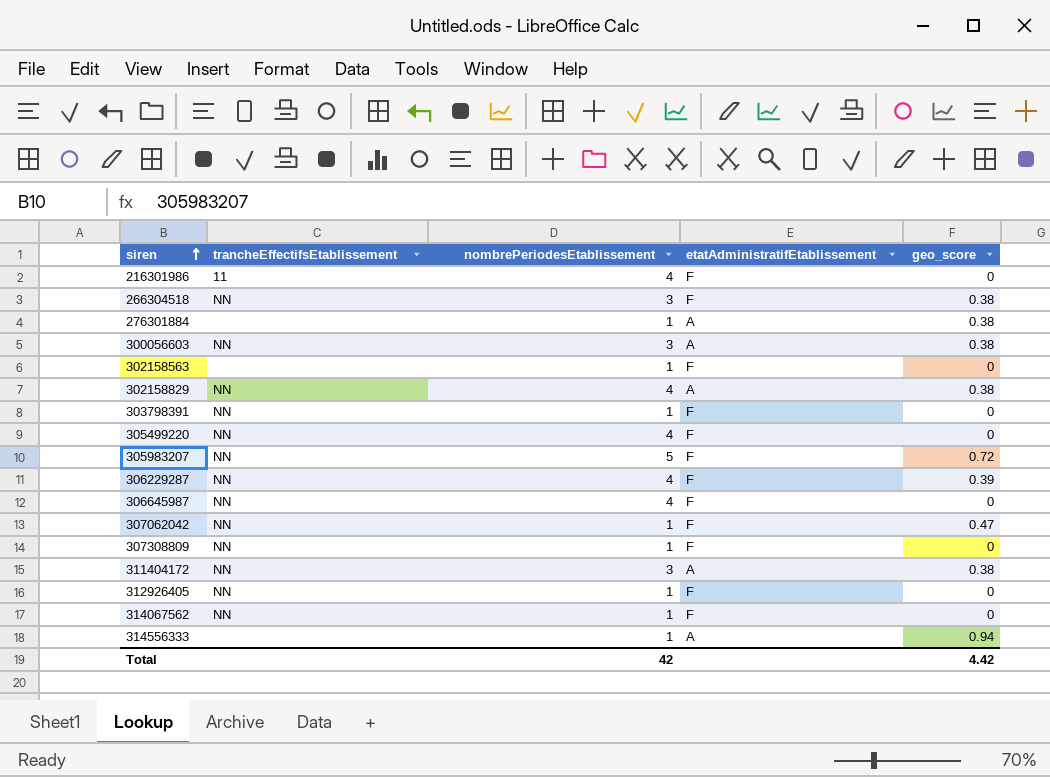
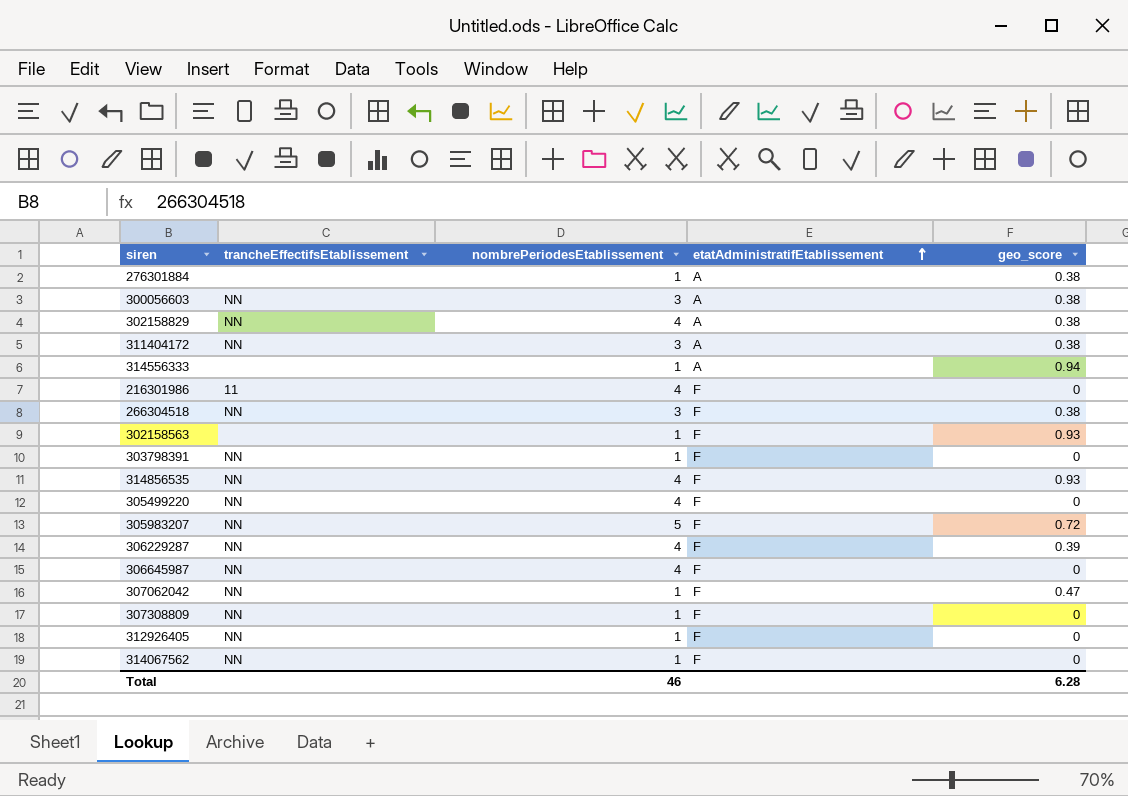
row order: siren ascending -> etatAdministratifEtablissement ascending
302158563 | geo_score: 0 -> 0.93
row 314856535: none -> NN | 4 | F | 0.93
Total | nombrePeriodesEtablissement: 42 -> 46
Total | geo_score: 4.42 -> 6.28

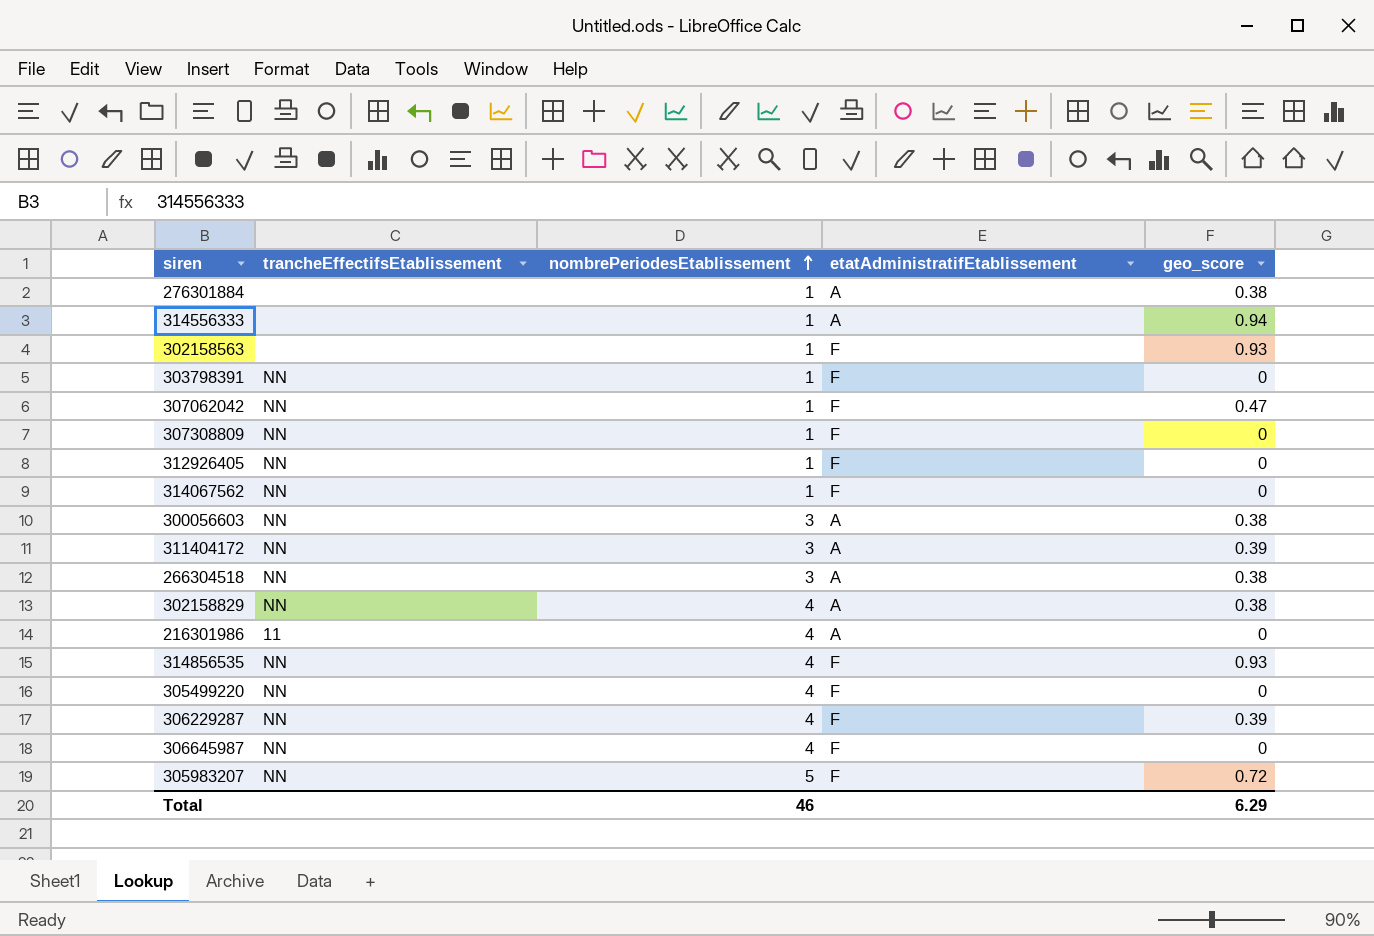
row order: etatAdministratifEtablissement ascending -> nombrePeriodesEtablissement ascending
311404172 | geo_score: 0.38 -> 0.39
266304518 | etatAdministratifEtablissement: F -> A
216301986 | etatAdministratifEtablissement: F -> A
Total | geo_score: 6.28 -> 6.29

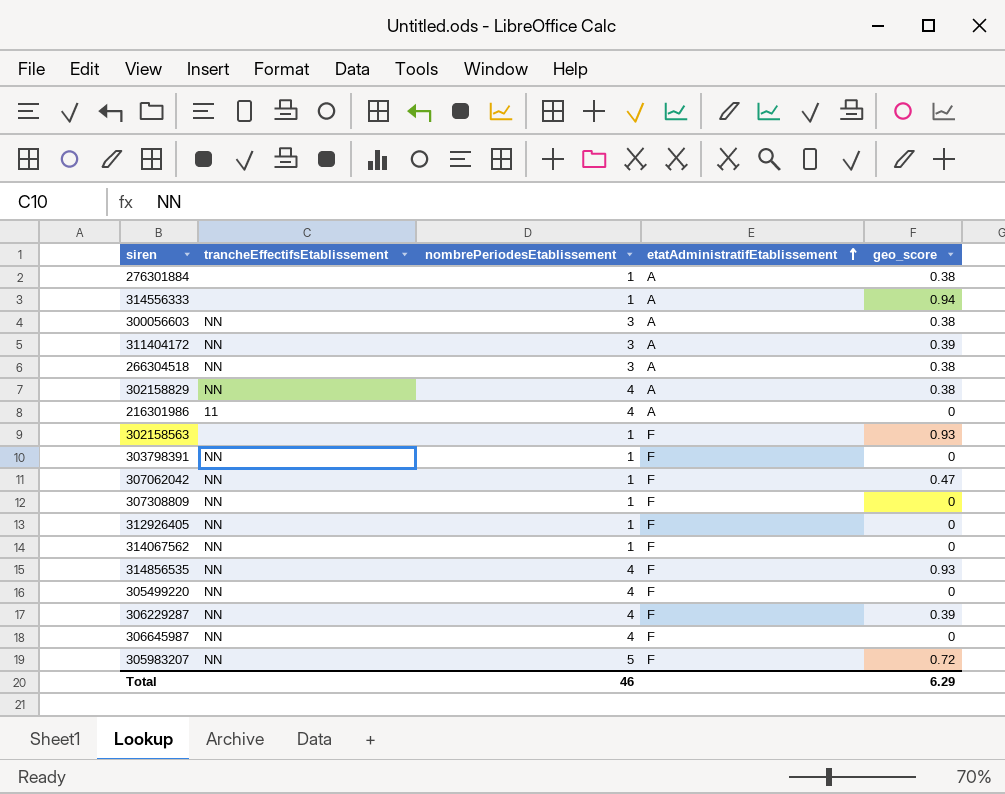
row order: nombrePeriodesEtablissement ascending -> etatAdministratifEtablissement ascending

